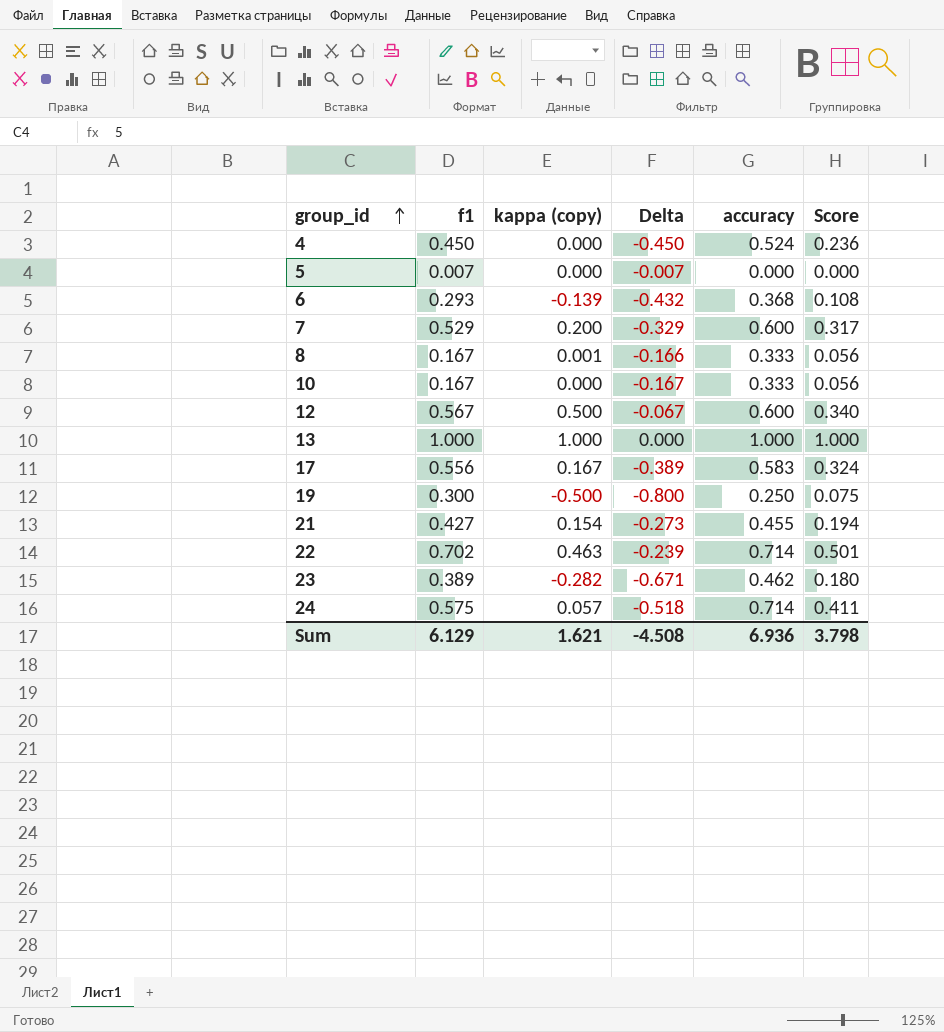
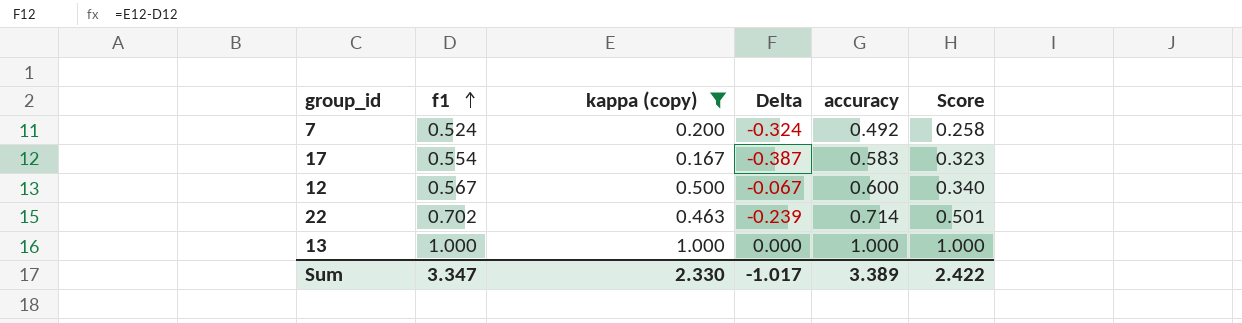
filter: none -> kappa (copy) >= 0.167
row order: group_id ascending -> f1 ascending
7 | f1: 0.529 -> 0.524
7 | Delta: -0.329 -> -0.324
7 | accuracy: 0.600 -> 0.492
7 | Score: 0.317 -> 0.258
17 | f1: 0.556 -> 0.554
17 | Delta: -0.389 -> -0.387
17 | Score: 0.324 -> 0.323
Sum | f1: 6.129 -> 3.347
Sum | kappa (copy): 1.621 -> 2.330
Sum | Delta: -4.508 -> -1.017
Sum | accuracy: 6.936 -> 3.389
Sum | Score: 3.798 -> 2.422

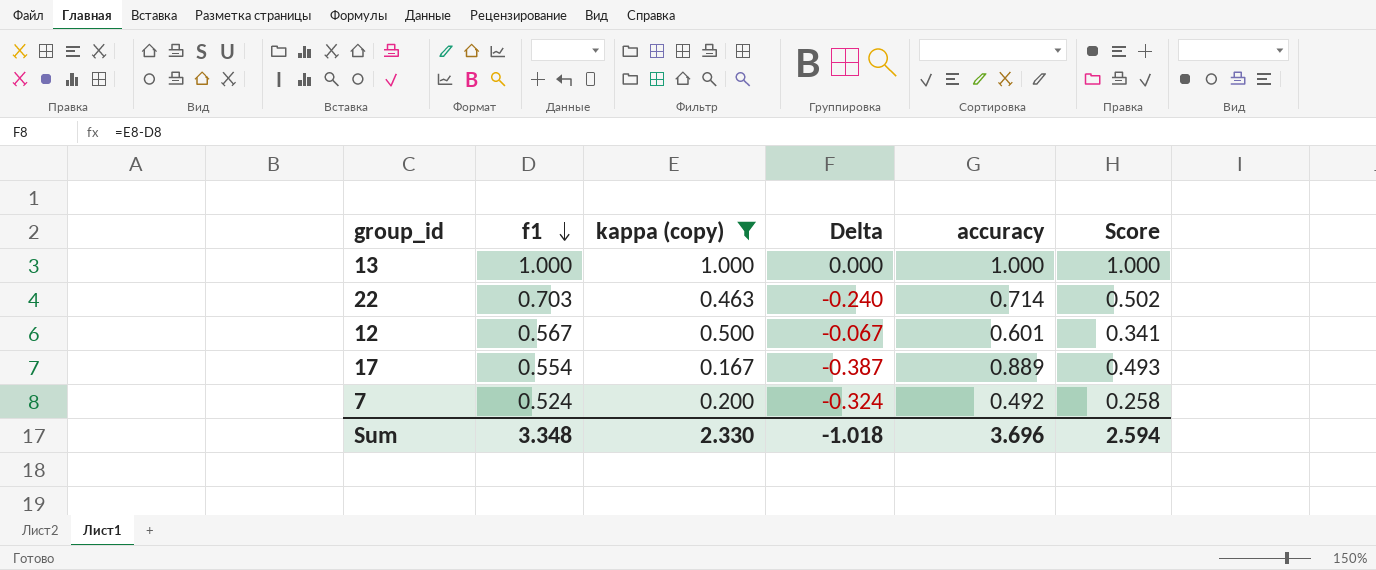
row order: f1 ascending -> f1 descending
22 | f1: 0.702 -> 0.703
22 | Delta: -0.239 -> -0.240
22 | Score: 0.501 -> 0.502
12 | accuracy: 0.600 -> 0.601
12 | Score: 0.340 -> 0.341
17 | accuracy: 0.583 -> 0.889
17 | Score: 0.323 -> 0.493
Sum | f1: 3.347 -> 3.348
Sum | Delta: -1.017 -> -1.018
Sum | accuracy: 3.389 -> 3.696
Sum | Score: 2.422 -> 2.594

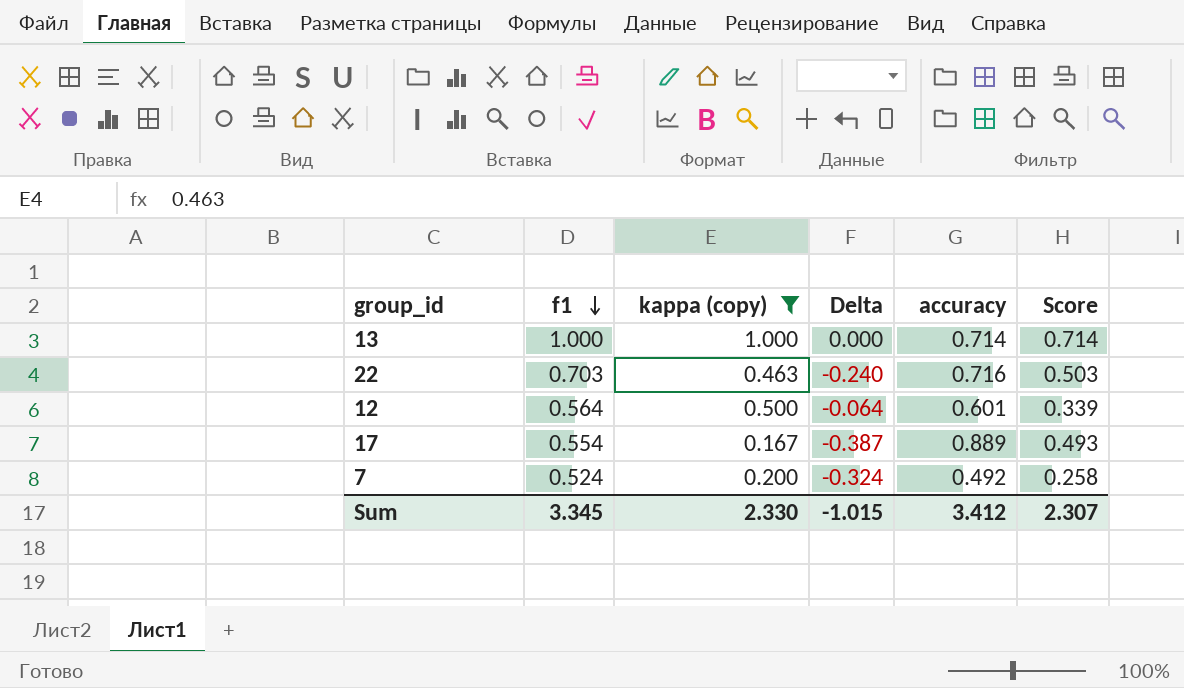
13 | accuracy: 1.000 -> 0.714
13 | Score: 1.000 -> 0.714
22 | accuracy: 0.714 -> 0.716
22 | Score: 0.502 -> 0.503
12 | f1: 0.567 -> 0.564
12 | Delta: -0.067 -> -0.064
12 | Score: 0.341 -> 0.339
Sum | f1: 3.348 -> 3.345
Sum | Delta: -1.018 -> -1.015
Sum | accuracy: 3.696 -> 3.412
Sum | Score: 2.594 -> 2.307

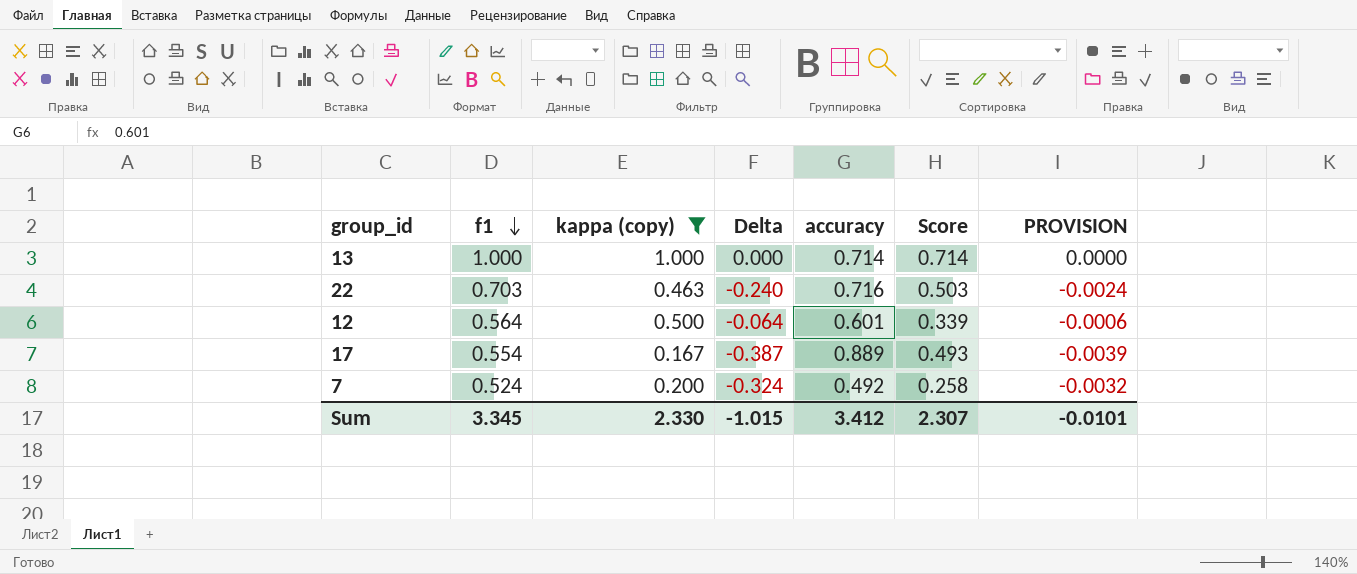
column PROVISION | formula: none -> [Delta] * 0.01

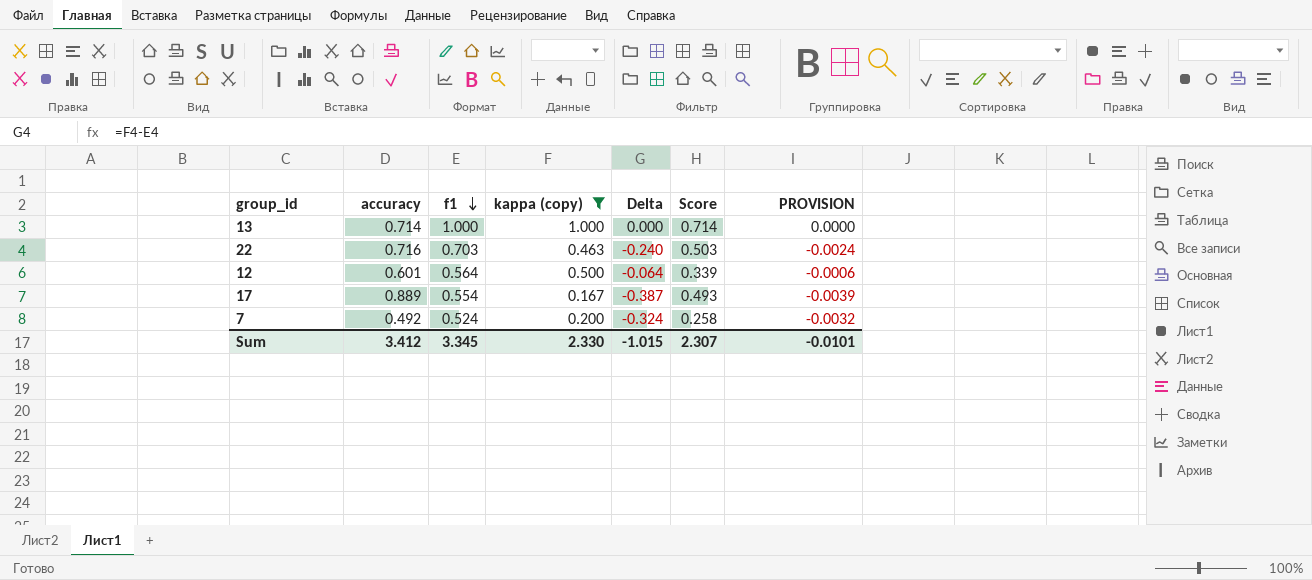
column accuracy | position: 5 -> 2

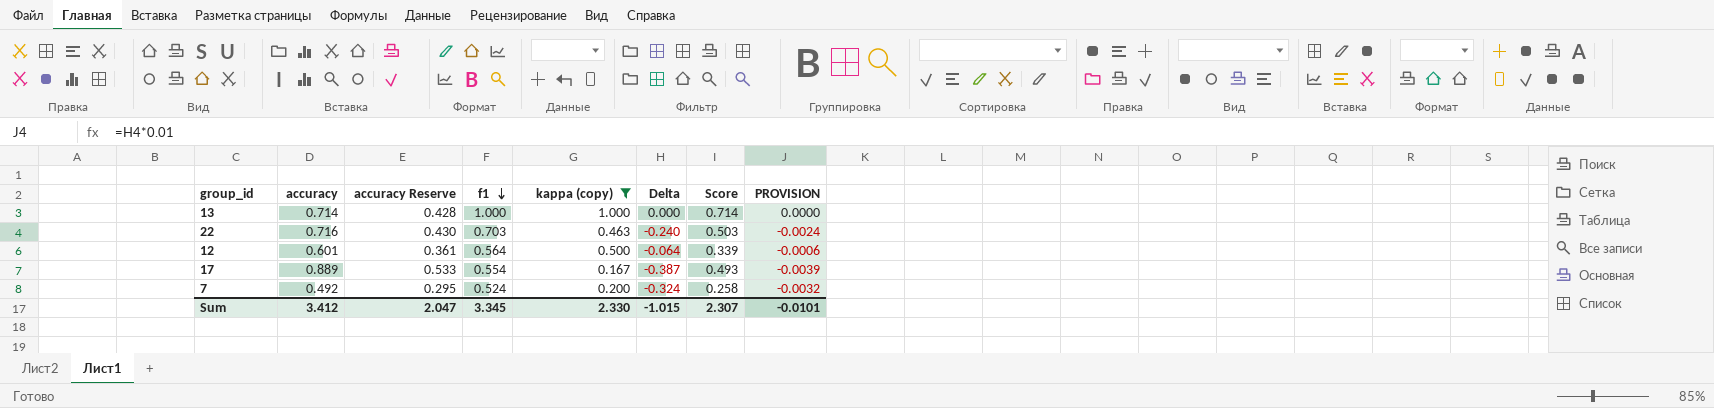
column accuracy Reserve | formula: none -> [accuracy] * 0.6

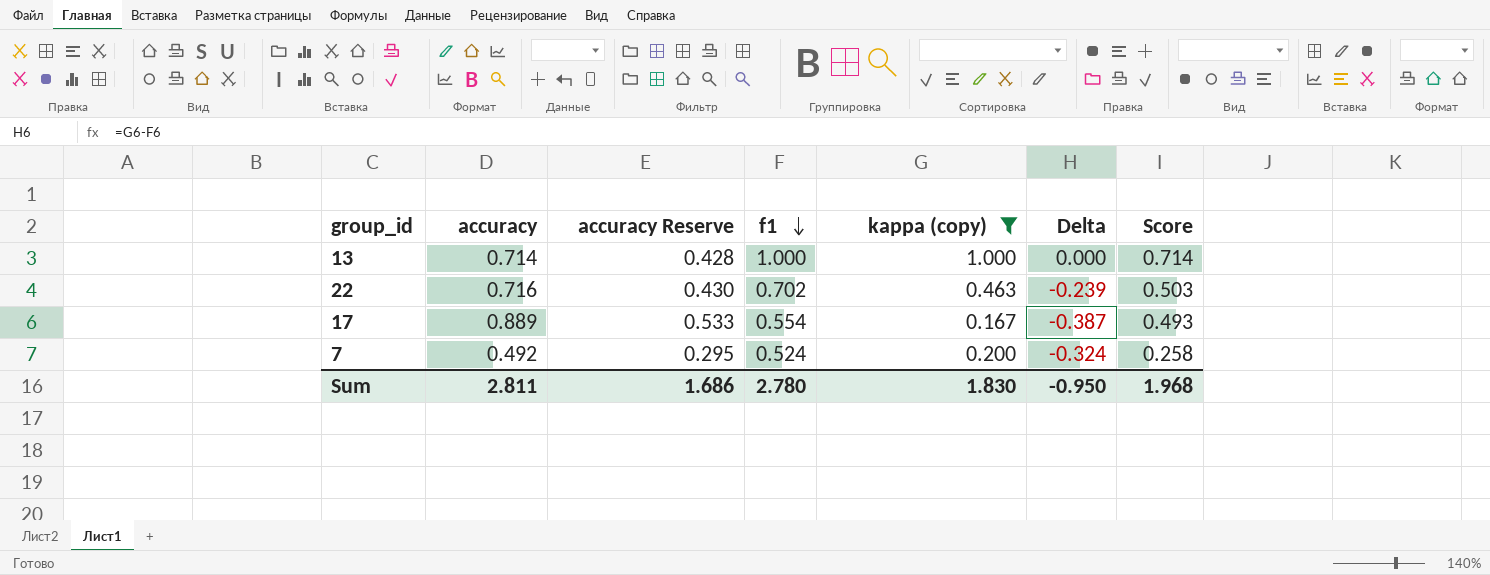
column PROVISION | formula: [Delta] * 0.01 -> none
row 12: 0.601 | 0.361 | 0.564 | 0.500 | -0.064 | 0.339 | -0.0006 -> none
22 | f1: 0.703 -> 0.702
22 | Delta: -0.240 -> -0.239
Sum | accuracy: 3.412 -> 2.811
Sum | accuracy Reserve: 2.047 -> 1.686
Sum | f1: 3.345 -> 2.780
Sum | kappa (copy): 2.330 -> 1.830
Sum | Delta: -1.015 -> -0.950
Sum | Score: 2.307 -> 1.968

